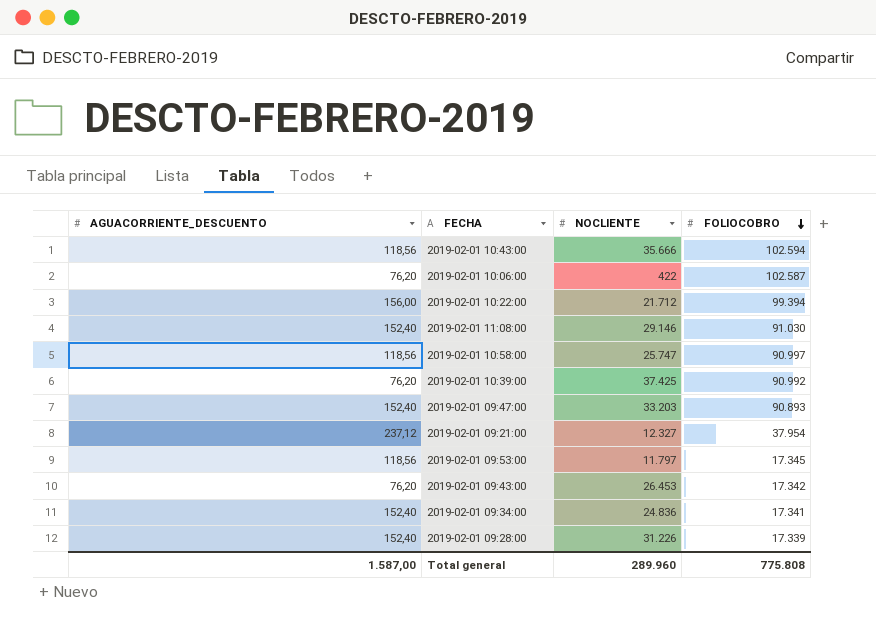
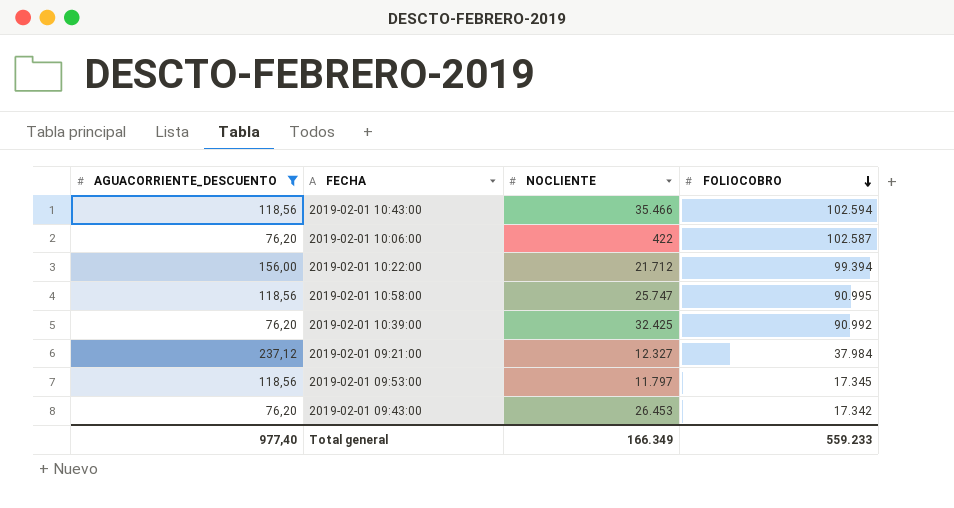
filter: none -> AGUACORRIENTE_DESCUENTO != 152,40
2019-02-01 10:43:00 | NOCLIENTE: 35.666 -> 35.466
2019-02-01 10:58:00 | FOLIOCOBRO: 90.997 -> 90.995
2019-02-01 10:39:00 | NOCLIENTE: 37.425 -> 32.425
2019-02-01 09:21:00 | FOLIOCOBRO: 37.954 -> 37.984
Total general | AGUACORRIENTE_DESCUENTO: 1.587,00 -> 977,40
Total general | NOCLIENTE: 289.960 -> 166.349
Total general | FOLIOCOBRO: 775.808 -> 559.233

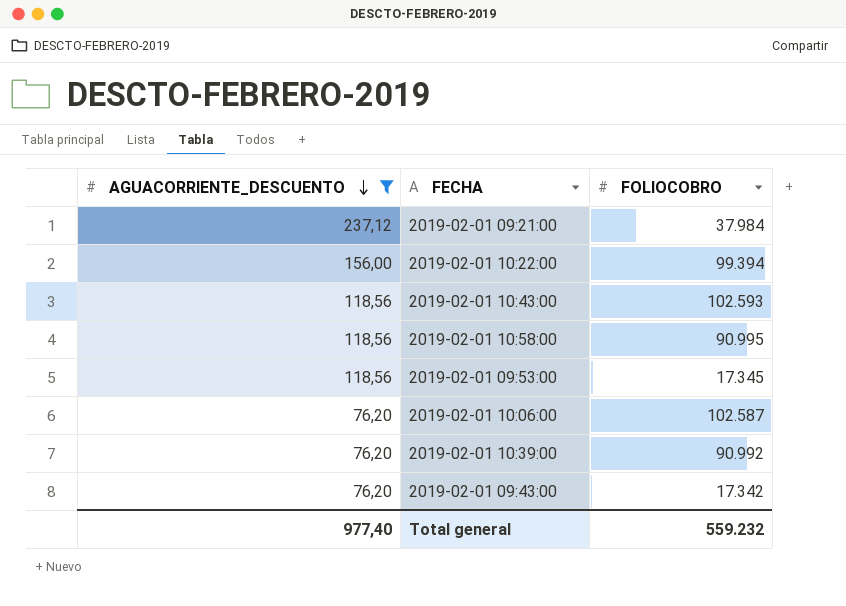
row order: FOLIOCOBRO descending -> AGUACORRIENTE_DESCUENTO descending
column NOCLIENTE | position: 3 -> none
2019-02-01 10:43:00 | FOLIOCOBRO: 102.594 -> 102.593
Total general | FOLIOCOBRO: 559.233 -> 559.232

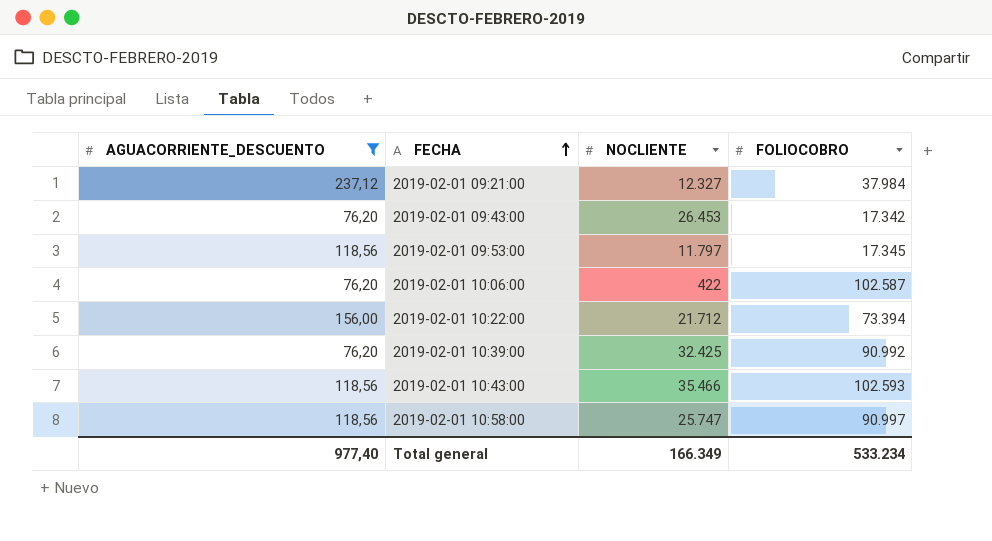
row order: AGUACORRIENTE_DESCUENTO descending -> FECHA ascending
column NOCLIENTE | position: none -> 3
2019-02-01 10:22:00 | FOLIOCOBRO: 99.394 -> 73.394
2019-02-01 10:58:00 | FOLIOCOBRO: 90.995 -> 90.997
Total general | FOLIOCOBRO: 559.232 -> 533.234

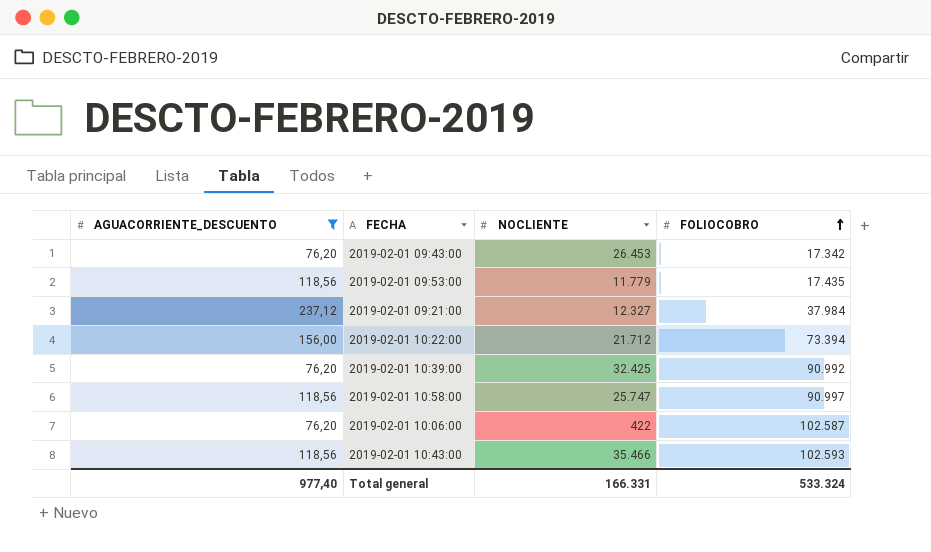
row order: FECHA ascending -> FOLIOCOBRO ascending
2019-02-01 09:53:00 | NOCLIENTE: 11.797 -> 11.779
2019-02-01 09:53:00 | FOLIOCOBRO: 17.345 -> 17.435
Total general | NOCLIENTE: 166.349 -> 166.331
Total general | FOLIOCOBRO: 533.234 -> 533.324

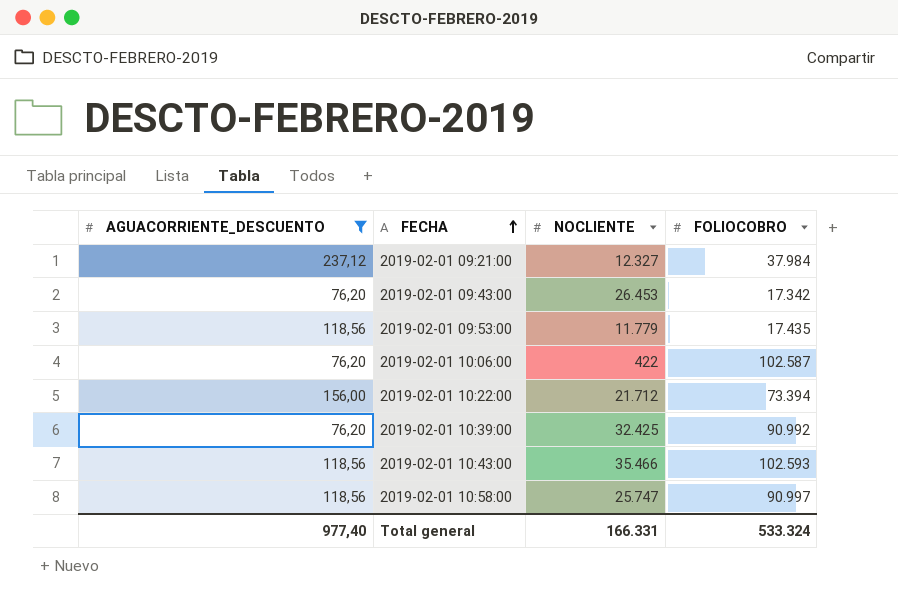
row order: FOLIOCOBRO ascending -> FECHA ascending

